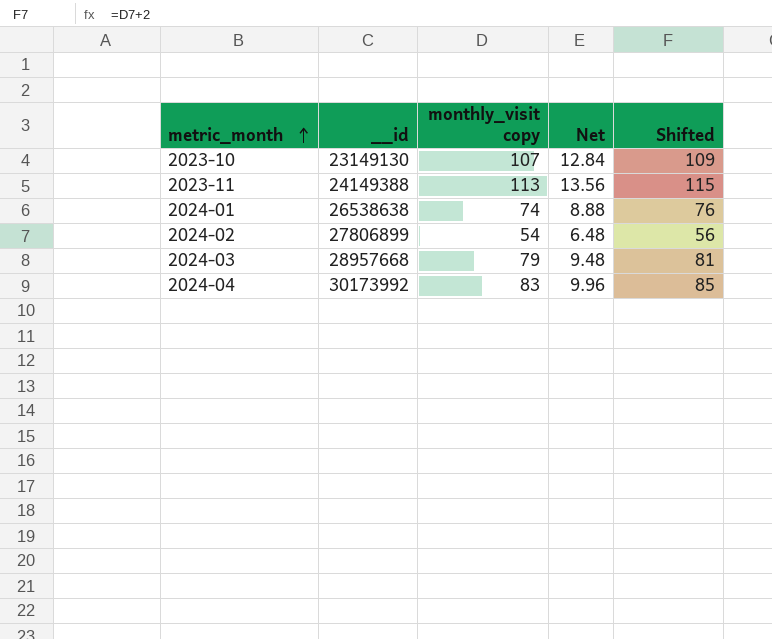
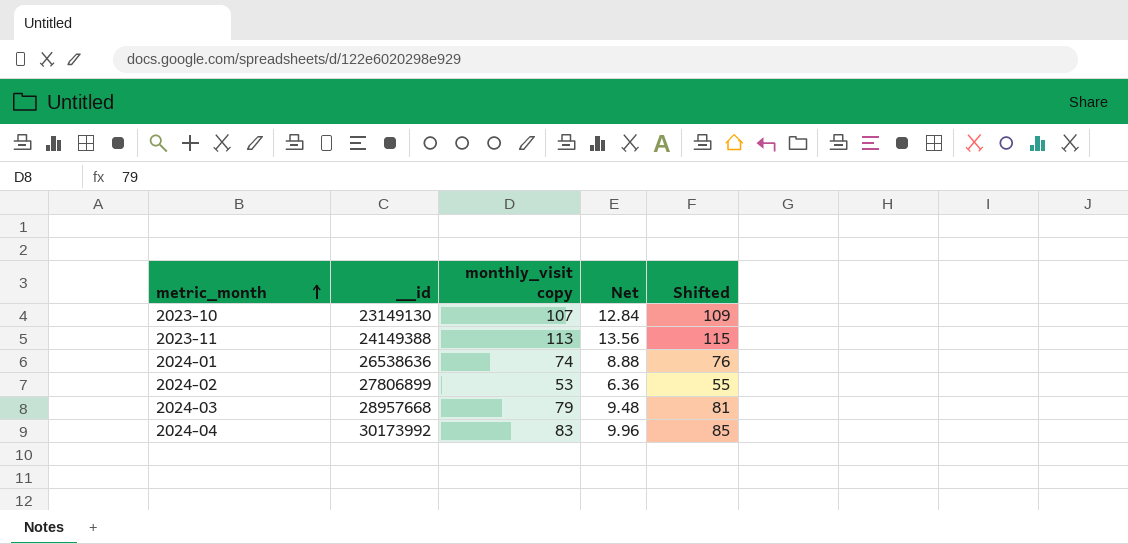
2024-01 | __id: 26538638 -> 26538636
2024-02 | monthly_visit copy: 54 -> 53
2024-02 | Net: 6.48 -> 6.36
2024-02 | Shifted: 56 -> 55

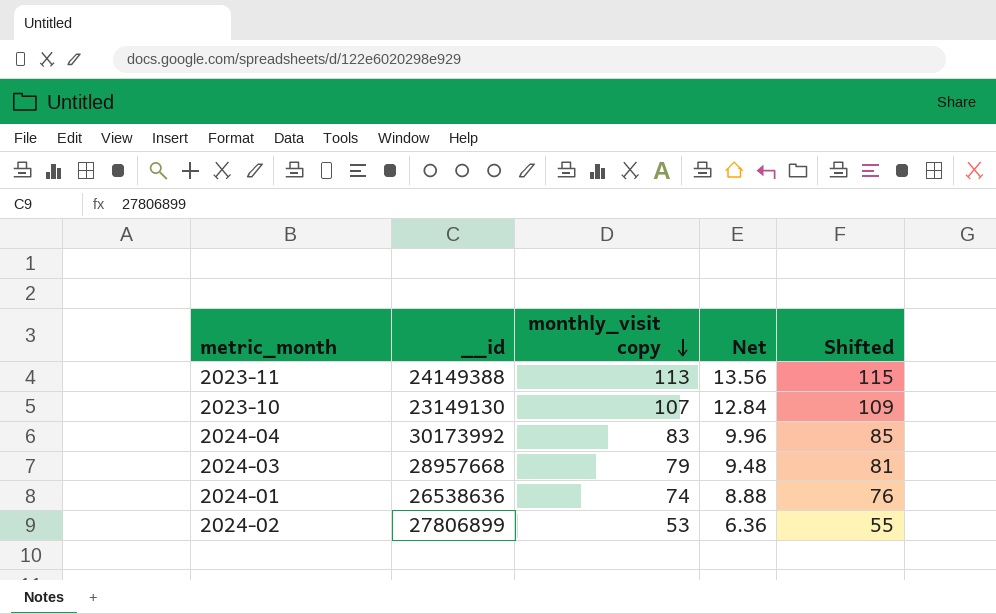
row order: metric_month ascending -> monthly_visit copy descending

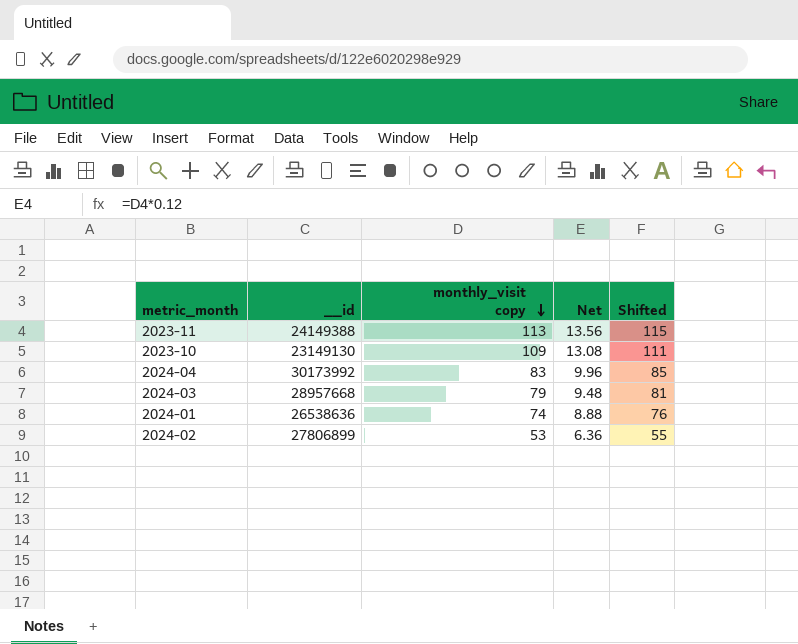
2023-10 | monthly_visit copy: 107 -> 109
2023-10 | Net: 12.84 -> 13.08
2023-10 | Shifted: 109 -> 111

